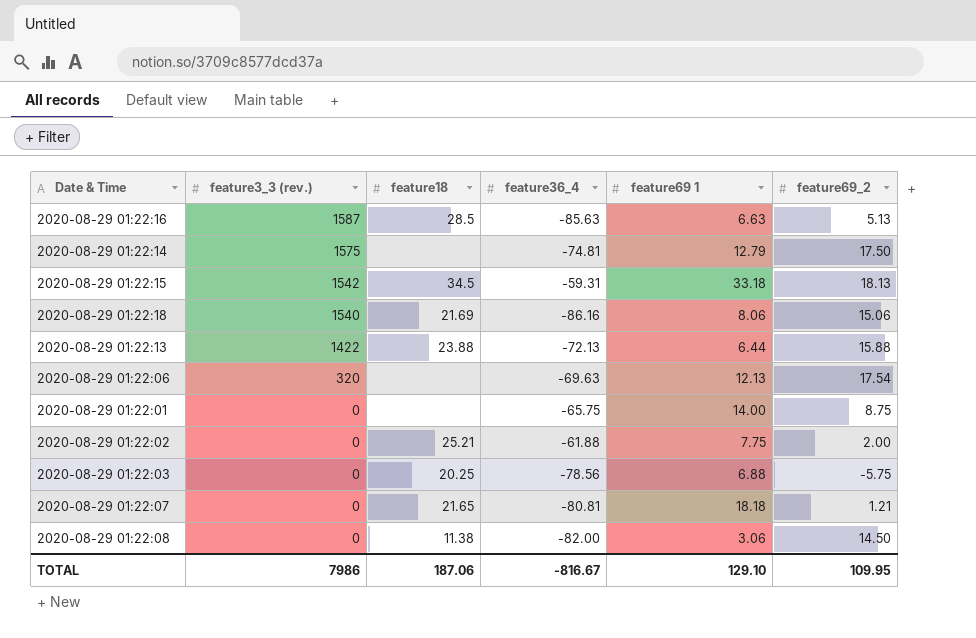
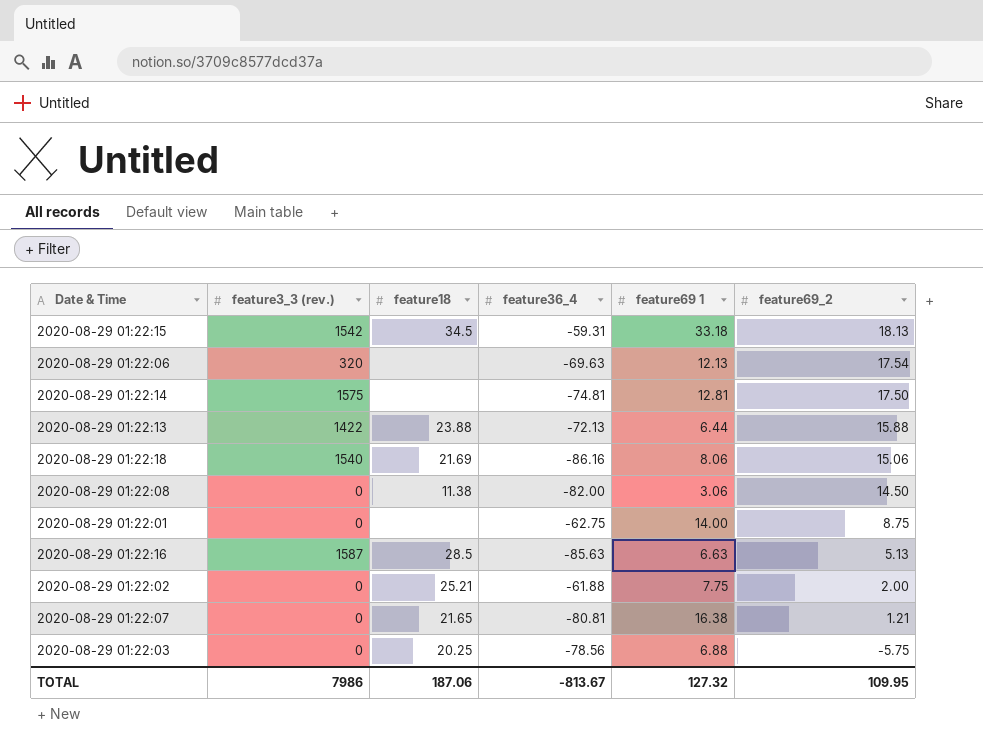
row order: feature3_3 (rev.) descending -> feature69_2 descending
2020-08-29 01:22:14 | feature69 1: 12.79 -> 12.81
2020-08-29 01:22:01 | feature36_4: -65.75 -> -62.75
2020-08-29 01:22:07 | feature69 1: 18.18 -> 16.38
TOTAL | feature36_4: -816.67 -> -813.67
TOTAL | feature69 1: 129.10 -> 127.32

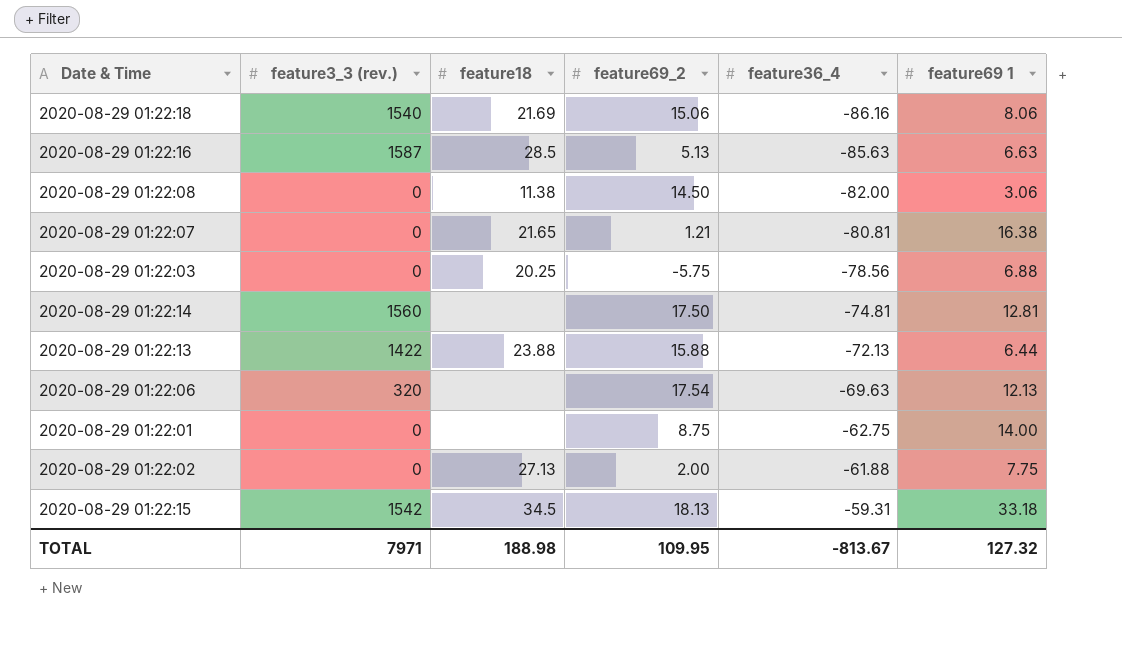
row order: feature69_2 descending -> feature36_4 ascending
column feature69_2 | position: 6 -> 4
2020-08-29 01:22:14 | feature3_3 (rev.): 1575 -> 1560
2020-08-29 01:22:02 | feature18: 25.21 -> 27.13
TOTAL | feature3_3 (rev.): 7986 -> 7971
TOTAL | feature18: 187.06 -> 188.98

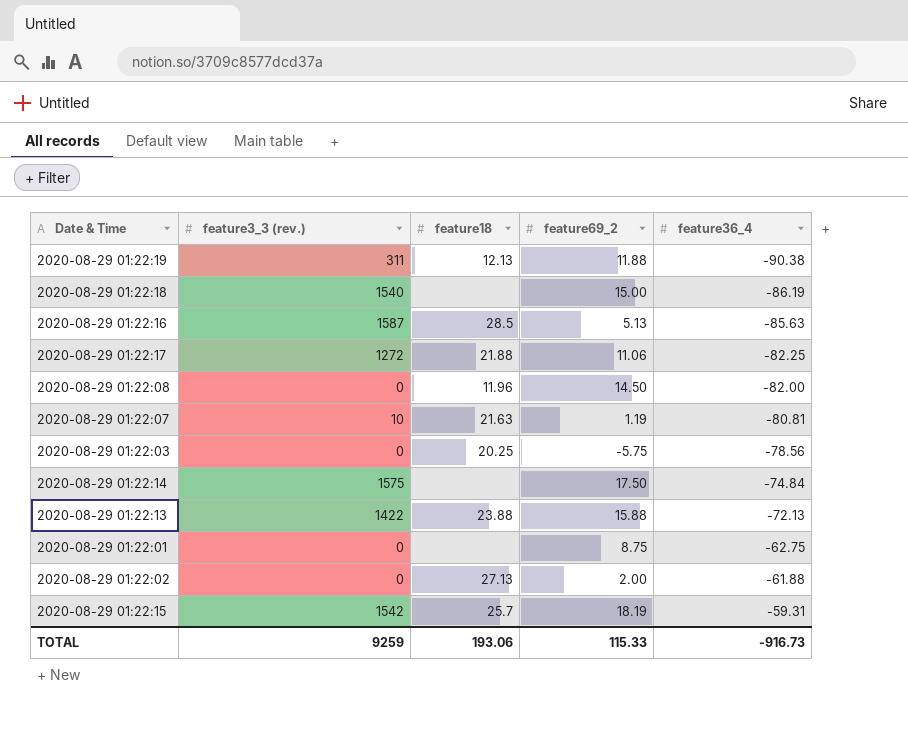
column feature69 1 | position: 6 -> none
row 2020-08-29 01:22:06: 320 | none | 17.54 | -69.63 | 12.13 -> none
row 2020-08-29 01:22:19: none -> 311 | 12.13 | 11.88 | -90.38
2020-08-29 01:22:18 | feature18: 21.69 -> none
2020-08-29 01:22:18 | feature69_2: 15.06 -> 15.00
2020-08-29 01:22:18 | feature36_4: -86.16 -> -86.19
row 2020-08-29 01:22:17: none -> 1272 | 21.88 | 11.06 | -82.25
2020-08-29 01:22:08 | feature18: 11.38 -> 11.96
2020-08-29 01:22:07 | feature3_3 (rev.): 0 -> 10
2020-08-29 01:22:07 | feature18: 21.65 -> 21.63
2020-08-29 01:22:07 | feature69_2: 1.21 -> 1.19
2020-08-29 01:22:14 | feature3_3 (rev.): 1560 -> 1575
2020-08-29 01:22:14 | feature36_4: -74.81 -> -74.84
2020-08-29 01:22:15 | feature18: 34.5 -> 25.7
2020-08-29 01:22:15 | feature69_2: 18.13 -> 18.19
TOTAL | feature3_3 (rev.): 7971 -> 9259
TOTAL | feature18: 188.98 -> 193.06
TOTAL | feature69_2: 109.95 -> 115.33
TOTAL | feature36_4: -813.67 -> -916.73

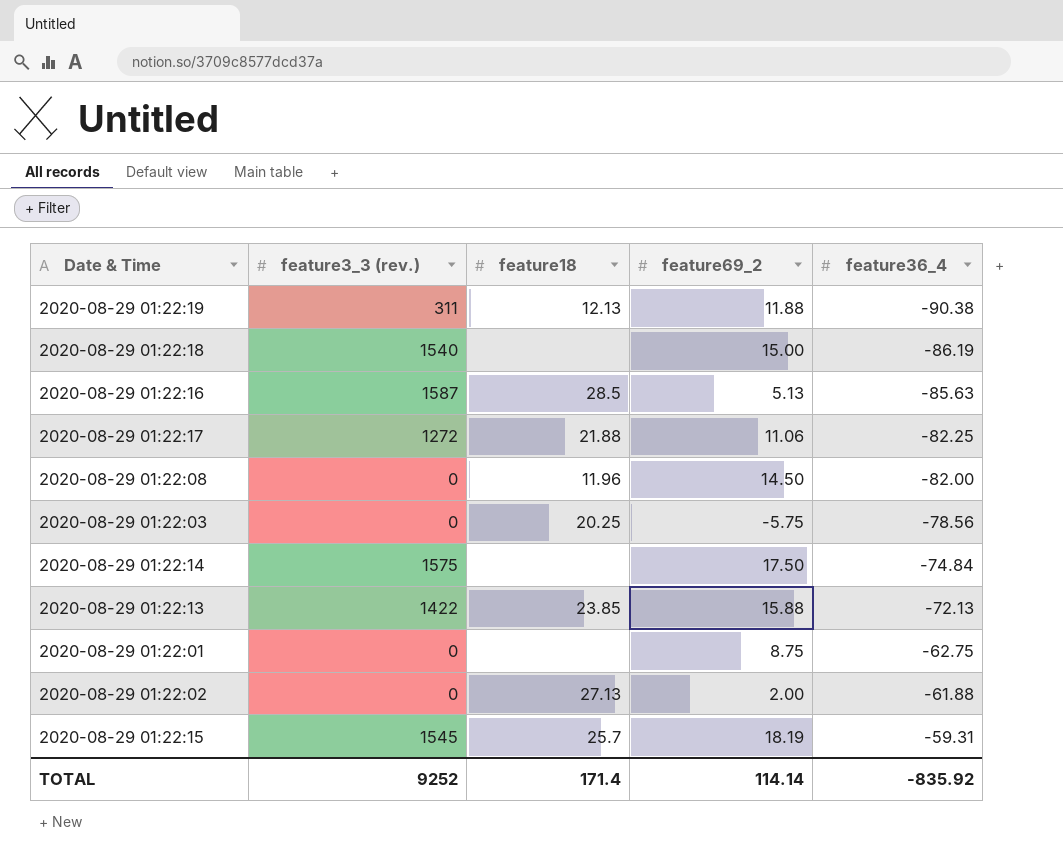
row 2020-08-29 01:22:07: 10 | 21.63 | 1.19 | -80.81 -> none
2020-08-29 01:22:13 | feature18: 23.88 -> 23.85
2020-08-29 01:22:15 | feature3_3 (rev.): 1542 -> 1545
TOTAL | feature3_3 (rev.): 9259 -> 9252
TOTAL | feature18: 193.06 -> 171.4
TOTAL | feature69_2: 115.33 -> 114.14
TOTAL | feature36_4: -916.73 -> -835.92

